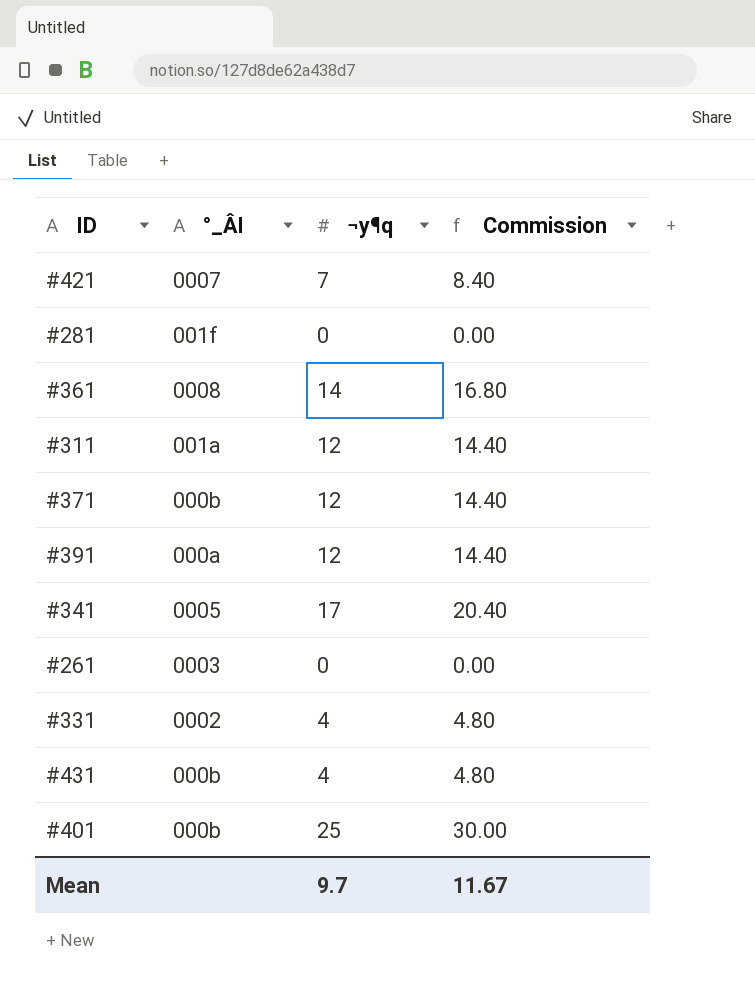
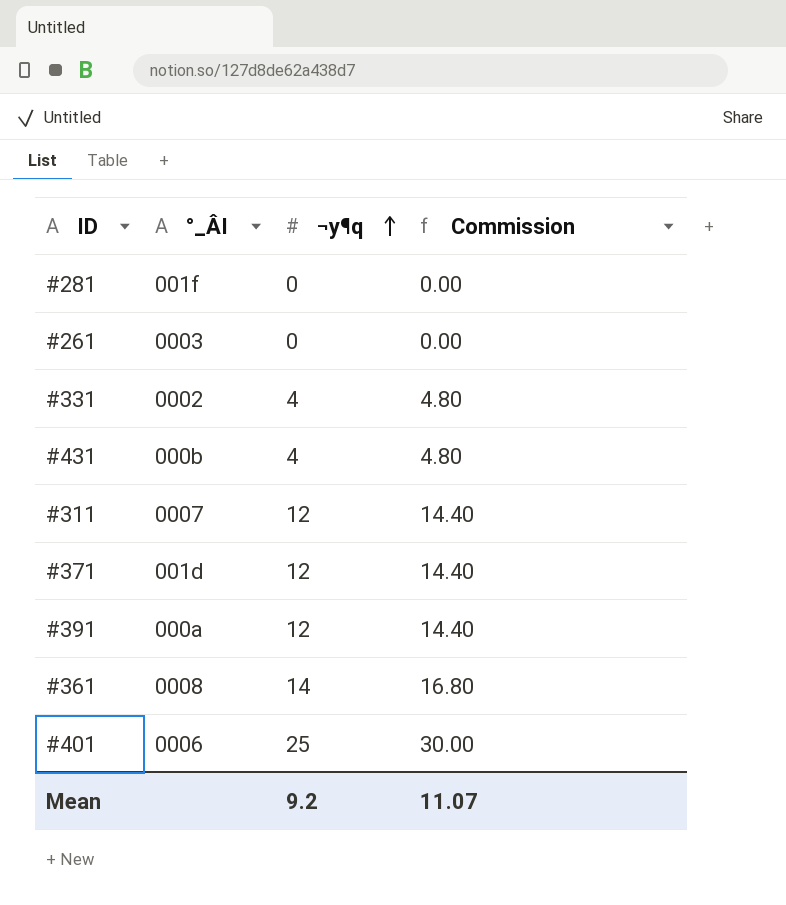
row order: none -> ¬y¶q ascending
row #421: 0007 | 7 | 8.40 -> none
row #341: 0005 | 17 | 20.40 -> none
#311 | °_ÂI: 001a -> 0007
#371 | °_ÂI: 000b -> 001d
#401 | °_ÂI: 000b -> 0006
Mean | ¬y¶q: 9.7 -> 9.2
Mean | Commission: 11.67 -> 11.07

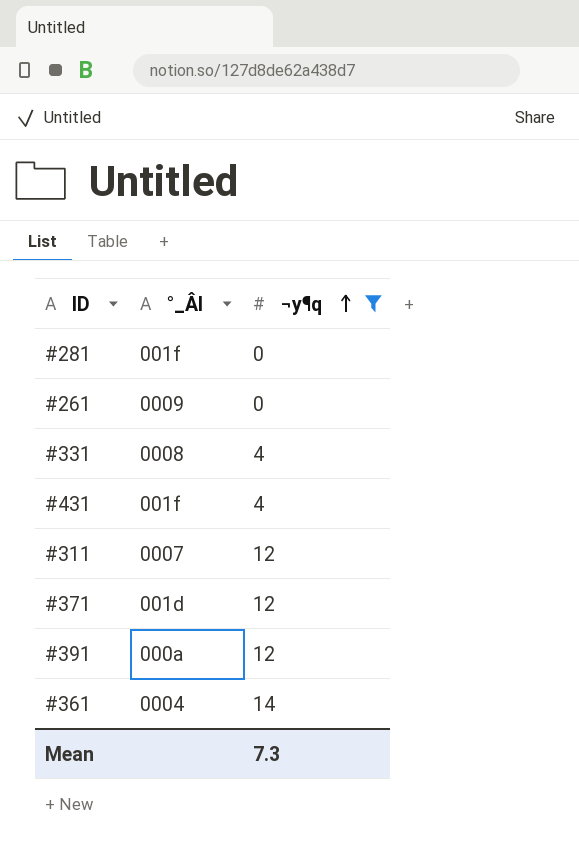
filter: none -> ¬y¶q != 25
column Commission | formula: [¬y¶q] * 1.2 -> none
#261 | °_ÂI: 0003 -> 0009
#331 | °_ÂI: 0002 -> 0008
#431 | °_ÂI: 000b -> 001f
#361 | °_ÂI: 0008 -> 0004
Mean | ¬y¶q: 9.2 -> 7.3

